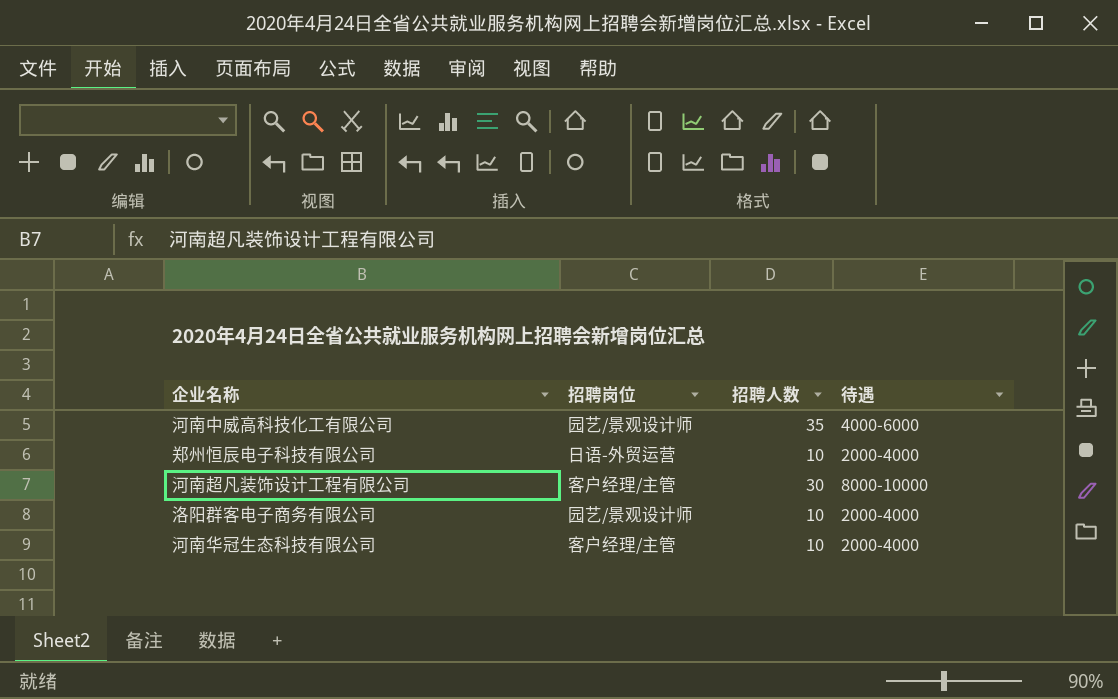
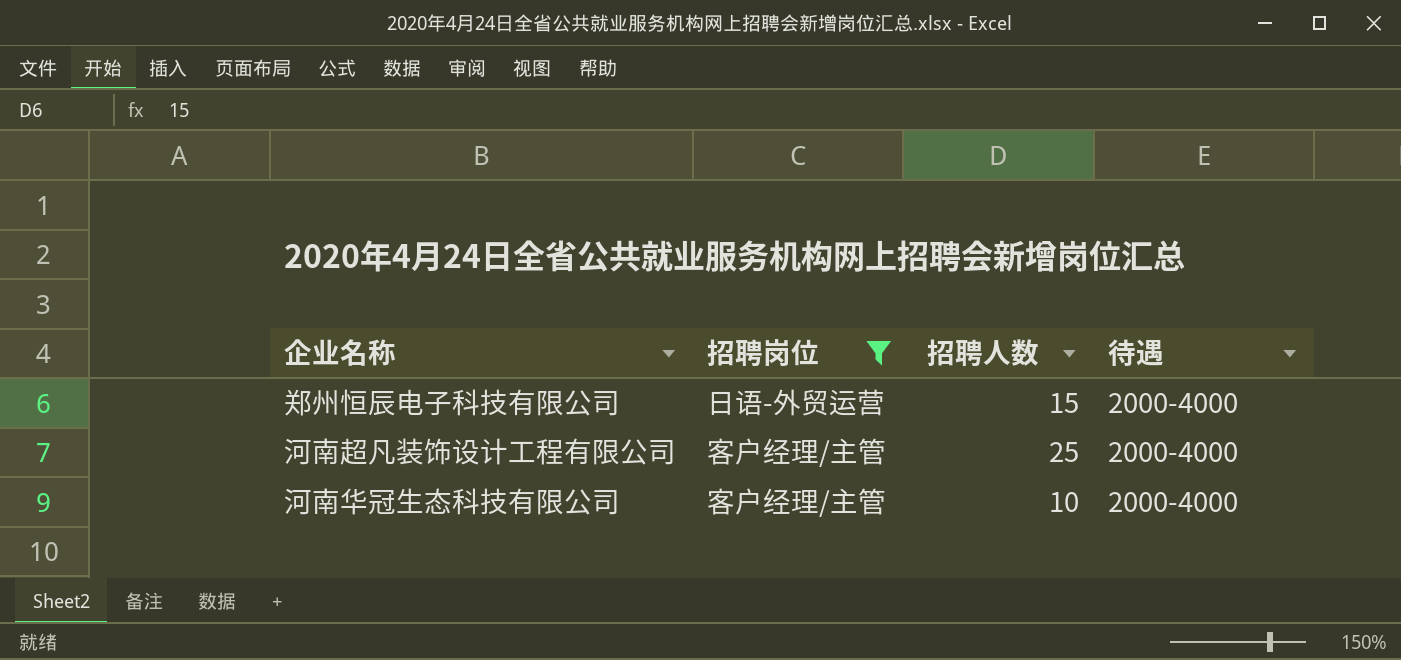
filter: none -> 招聘岗位 != 园艺/景观设计师
郑州恒辰电子科技有限公司 | 招聘人数: 10 -> 15
河南超凡装饰设计工程有限公司 | 招聘人数: 30 -> 25
河南超凡装饰设计工程有限公司 | 待遇: 8000-10000 -> 2000-4000

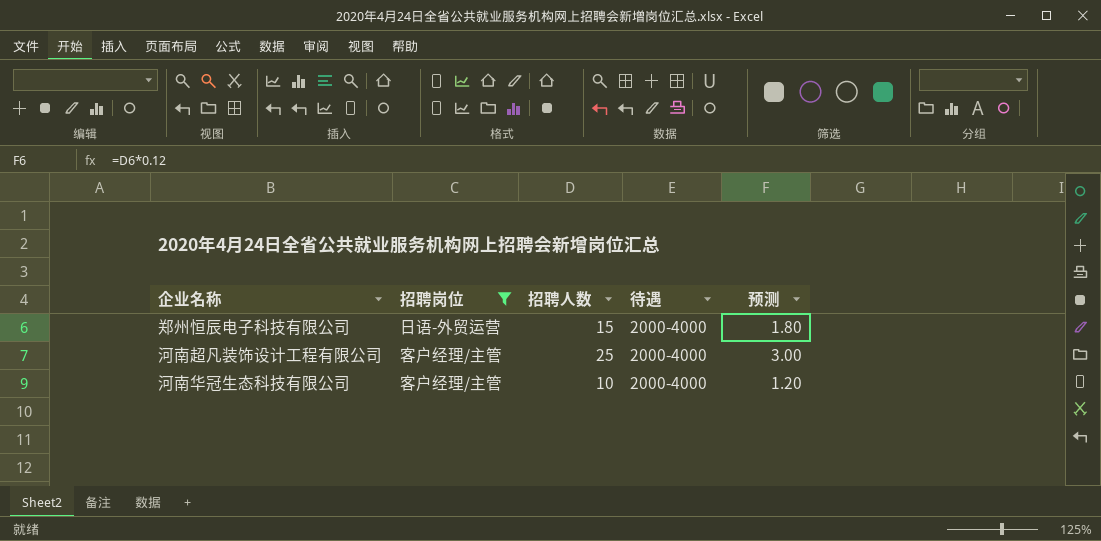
column 预测 | formula: none -> [招聘人数] * 0.12

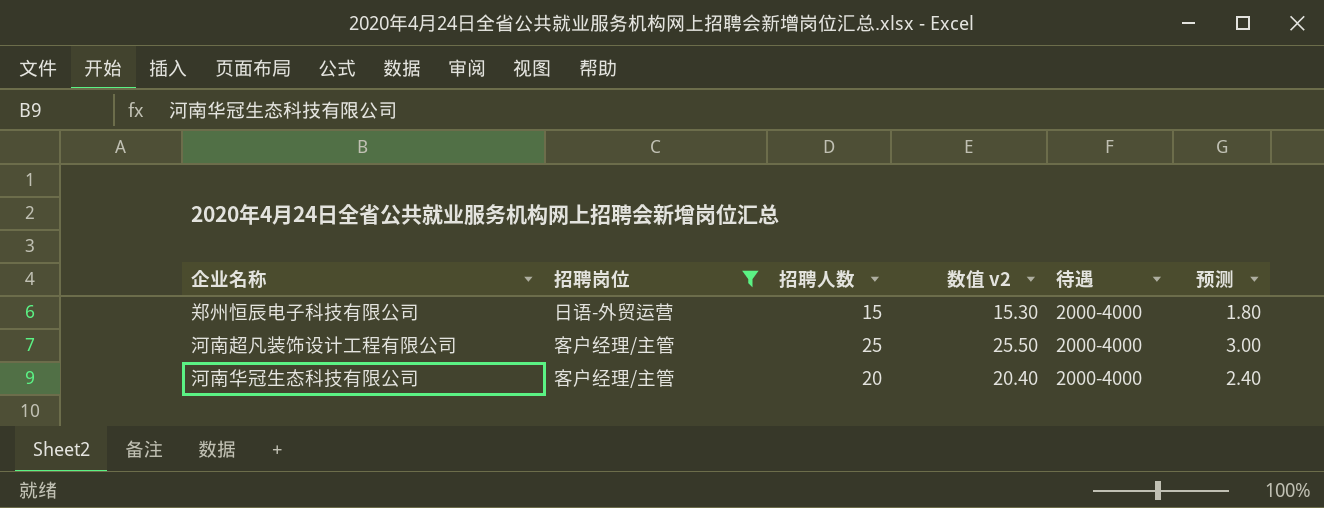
column 数值 v2 | formula: none -> [招聘人数] * 1.02
河南华冠生态科技有限公司 | 招聘人数: 10 -> 20
河南华冠生态科技有限公司 | 预测: 1.20 -> 2.40

